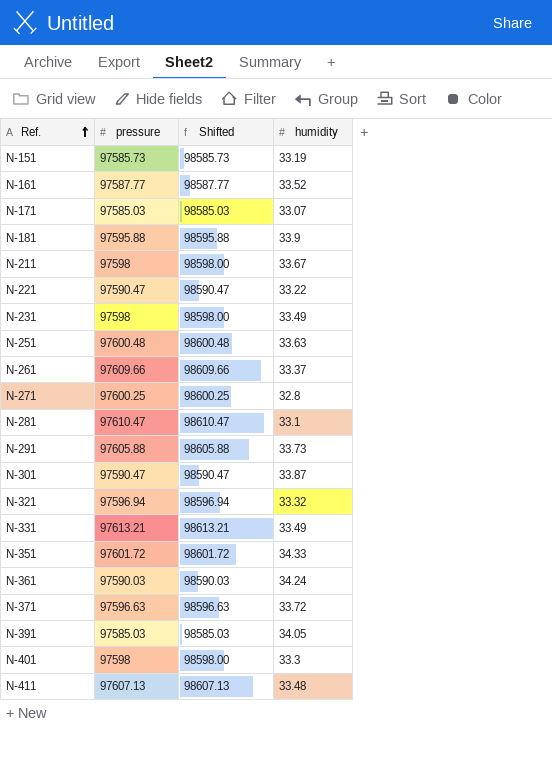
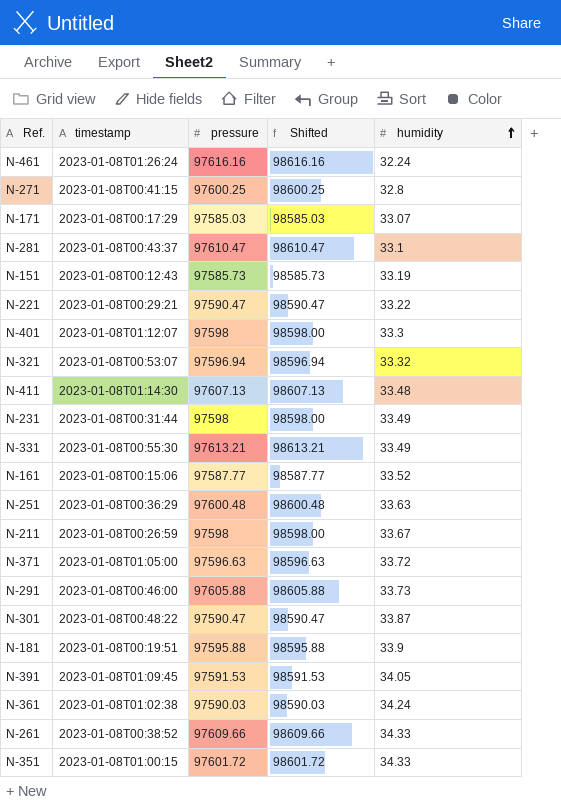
row order: Ref. ascending -> humidity ascending
column timestamp | position: none -> 2
row N-461: none -> 2023-01-08T01:26:24 | 97616.16 | 98616.16 | 32.24
N-391 | pressure: 97585.03 -> 97591.53
N-391 | Shifted: 98585.03 -> 98591.53
N-261 | humidity: 33.37 -> 34.33

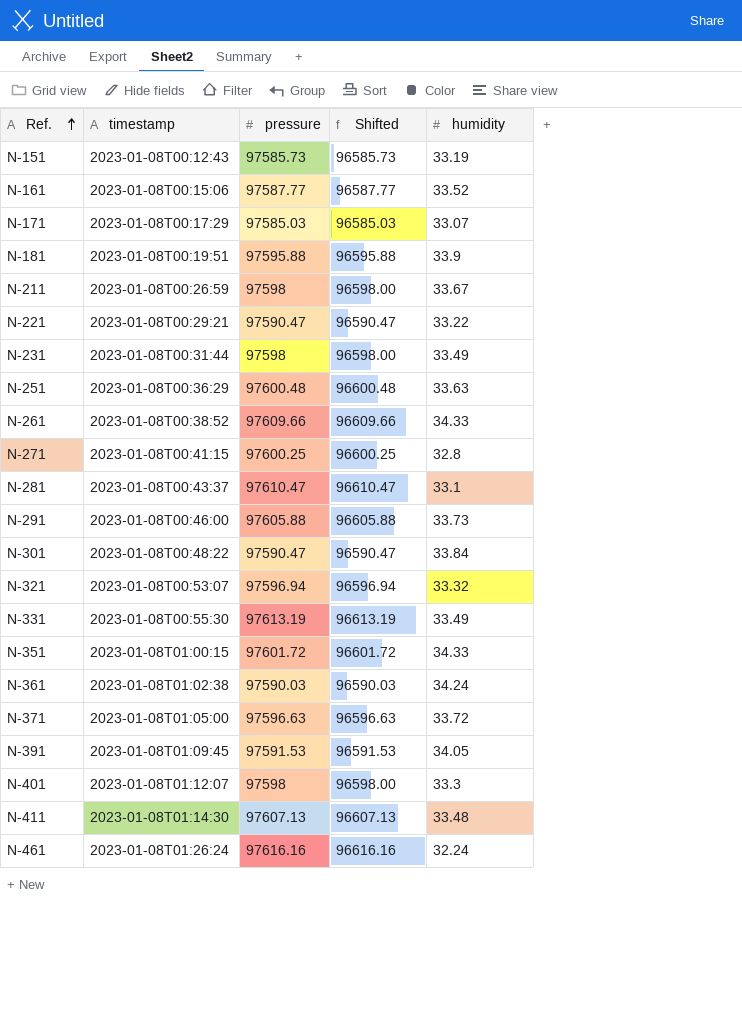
row order: humidity ascending -> Ref. ascending
column Shifted | formula: [pressure] + 1000 -> [pressure] - 1000
N-301 | humidity: 33.87 -> 33.84
N-331 | pressure: 97613.21 -> 97613.19

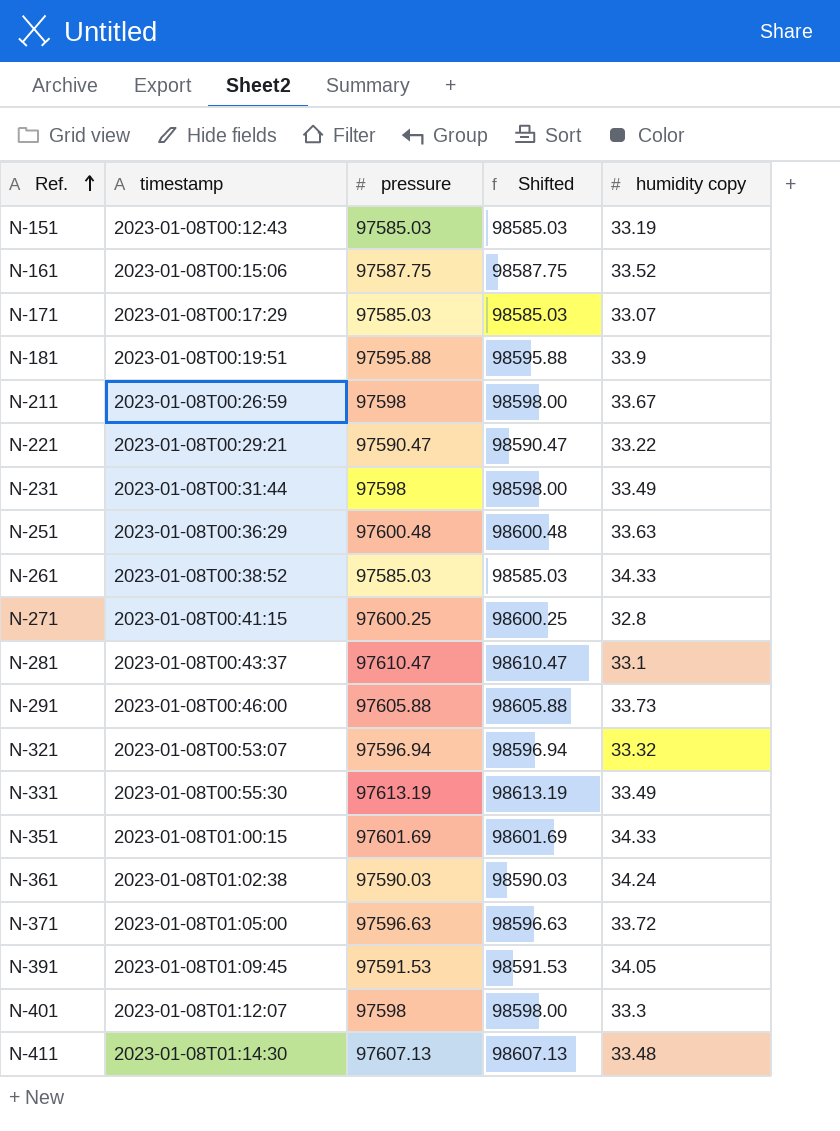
column Shifted | formula: [pressure] - 1000 -> [pressure] + 1000
column name: humidity -> humidity copy
row N-301: 2023-01-08T00:48:22 | 97590.47 | 96590.47 | 33.84 -> none
row N-461: 2023-01-08T01:26:24 | 97616.16 | 96616.16 | 32.24 -> none
N-151 | pressure: 97585.73 -> 97585.03
N-161 | pressure: 97587.77 -> 97587.75
N-261 | pressure: 97609.66 -> 97585.03
N-351 | pressure: 97601.72 -> 97601.69

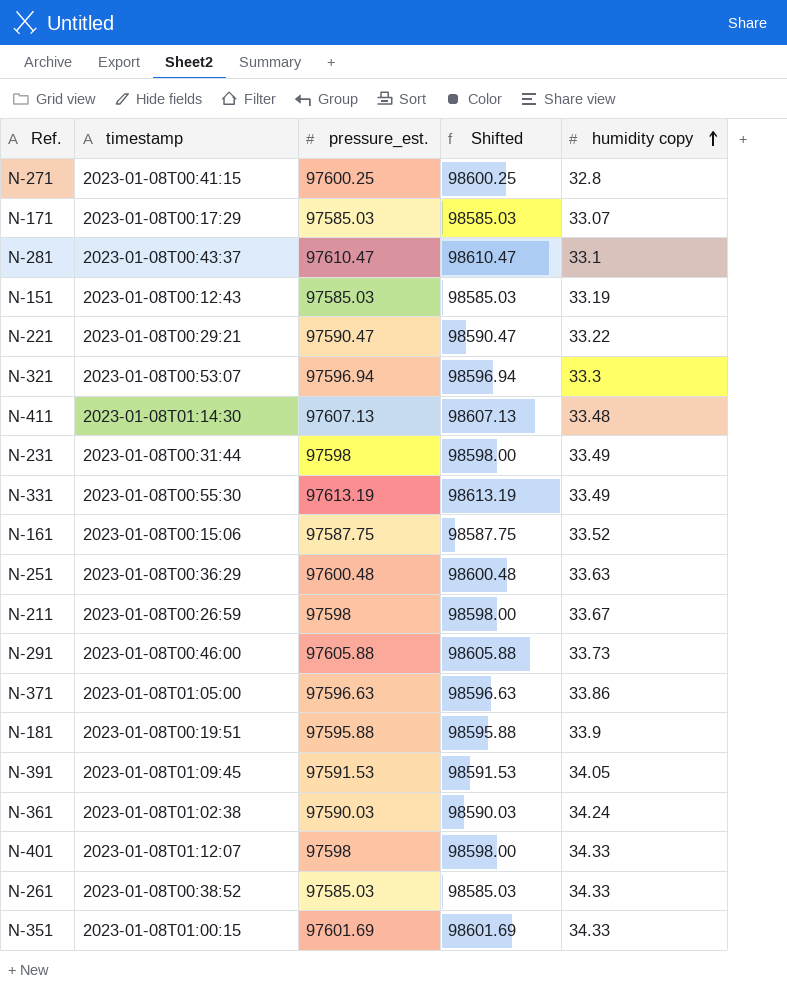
row order: Ref. ascending -> humidity copy ascending
column name: pressure -> pressure_est.
N-321 | humidity copy: 33.32 -> 33.3
N-371 | humidity copy: 33.72 -> 33.86
N-401 | humidity copy: 33.3 -> 34.33

